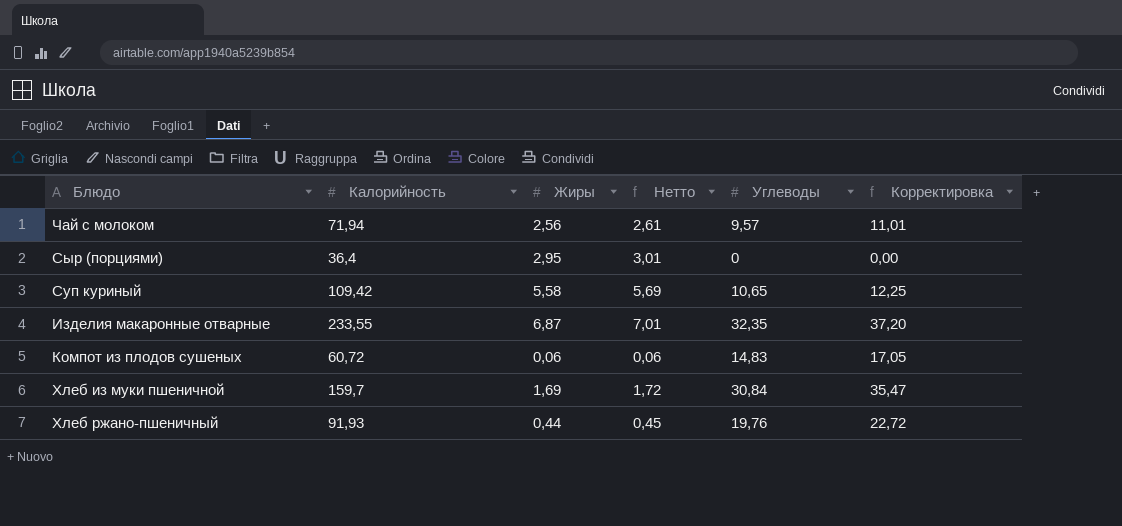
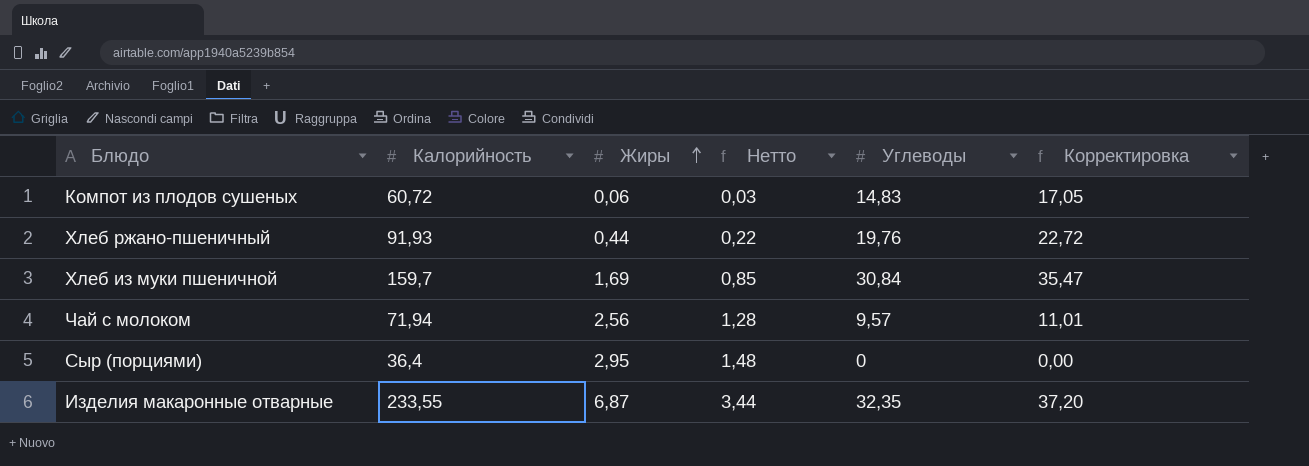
row order: none -> Жиры ascending
column Нетто | formula: [Жиры] * 1,02 -> [Жиры] * 0,5
row Суп куриный: 109,42 | 5,58 | 5,69 | 10,65 | 12,25 -> none

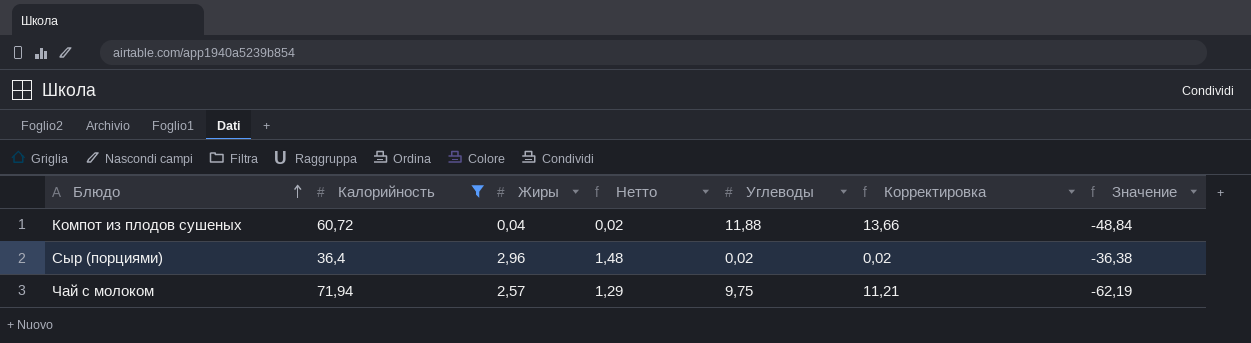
filter: none -> Калорийность <= 71,94
row order: Жиры ascending -> Блюдо ascending
column Значение | formula: none -> [Углеводы] - [Калорийность]
Компот из плодов сушеных | Жиры: 0,06 -> 0,04
Компот из плодов сушеных | Нетто: 0,03 -> 0,02
Компот из плодов сушеных | Углеводы: 14,83 -> 11,88
Компот из плодов сушеных | Корректировка: 17,05 -> 13,66
Сыр (порциями) | Жиры: 2,95 -> 2,96
Сыр (порциями) | Углеводы: 0 -> 0,02
Сыр (порциями) | Корректировка: 0,00 -> 0,02
Чай с молоком | Жиры: 2,56 -> 2,57
Чай с молоком | Нетто: 1,28 -> 1,29
Чай с молоком | Углеводы: 9,57 -> 9,75
Чай с молоком | Корректировка: 11,01 -> 11,21

